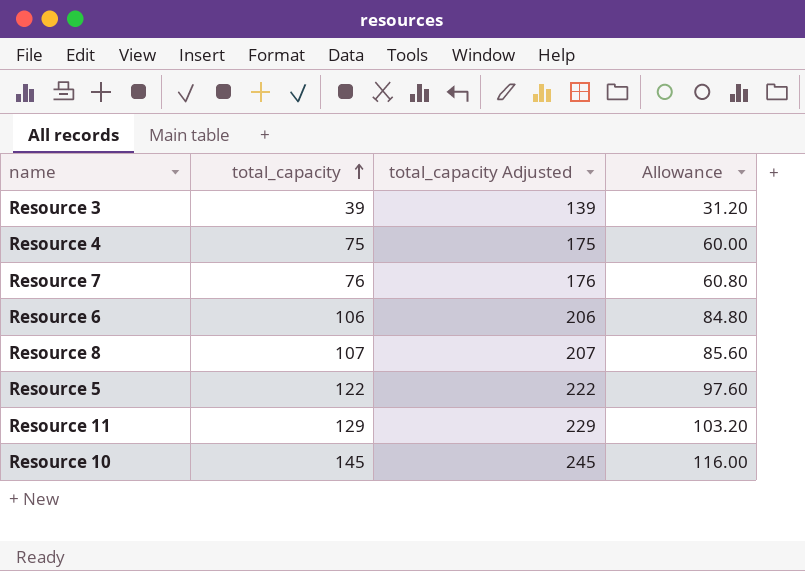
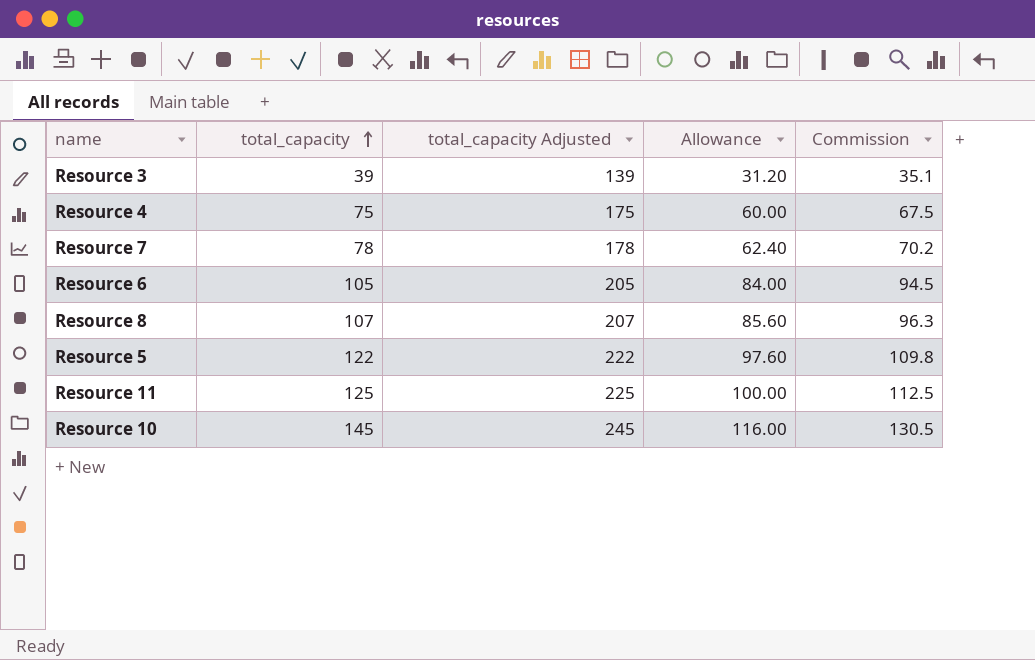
column Commission | formula: none -> [total_capacity] * 0.9
Resource 7 | total_capacity: 76 -> 78
Resource 7 | total_capacity Adjusted: 176 -> 178
Resource 7 | Allowance: 60.80 -> 62.40
Resource 6 | total_capacity: 106 -> 105
Resource 6 | total_capacity Adjusted: 206 -> 205
Resource 6 | Allowance: 84.80 -> 84.00
Resource 11 | total_capacity: 129 -> 125
Resource 11 | total_capacity Adjusted: 229 -> 225
Resource 11 | Allowance: 103.20 -> 100.00

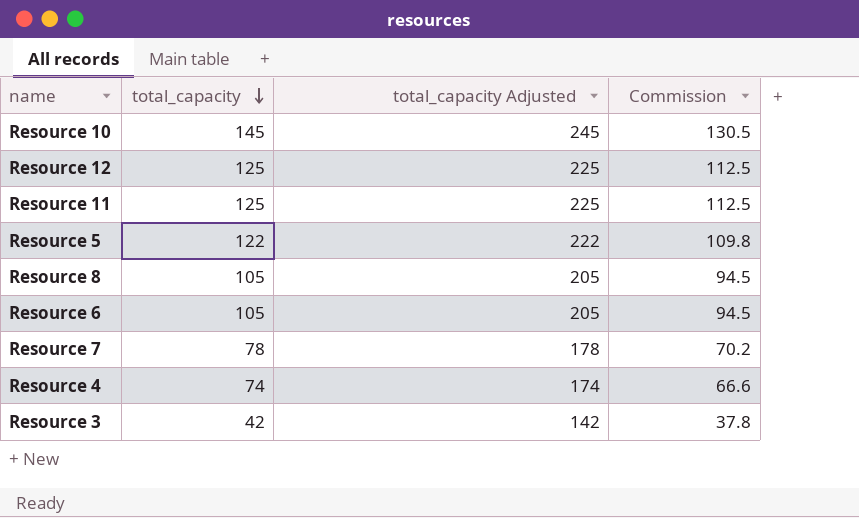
row order: total_capacity ascending -> total_capacity descending
column Allowance | formula: [total_capacity] * 0.8 -> none
row Resource 12: none -> 125 | 225 | 112.5
Resource 8 | total_capacity: 107 -> 105
Resource 8 | total_capacity Adjusted: 207 -> 205
Resource 8 | Commission: 96.3 -> 94.5
Resource 4 | total_capacity: 75 -> 74
Resource 4 | total_capacity Adjusted: 175 -> 174
Resource 4 | Commission: 67.5 -> 66.6
Resource 3 | total_capacity: 39 -> 42
Resource 3 | total_capacity Adjusted: 139 -> 142
Resource 3 | Commission: 35.1 -> 37.8

